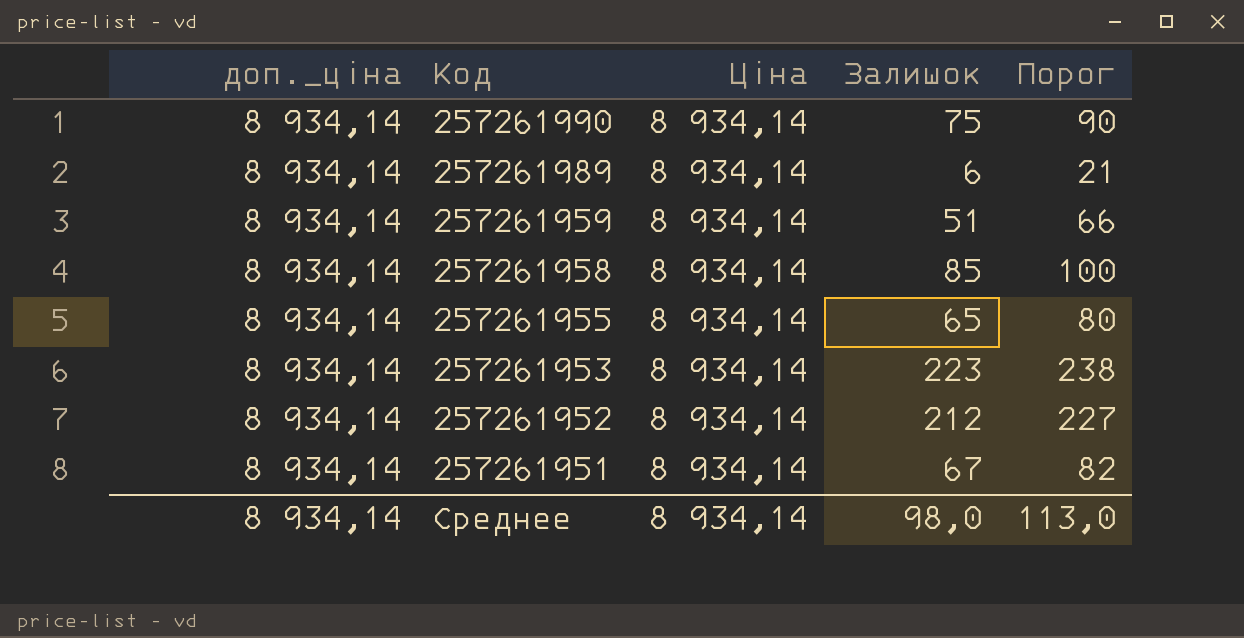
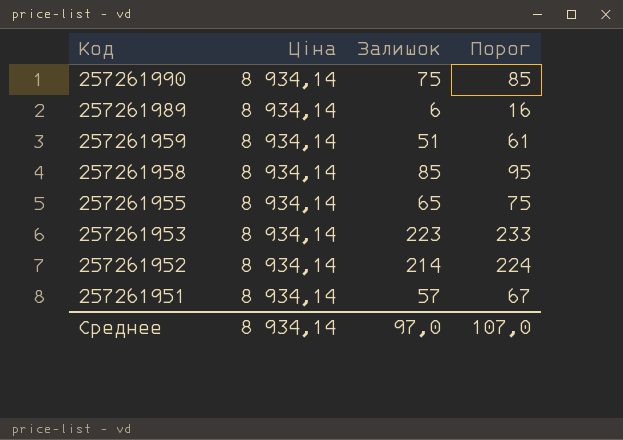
column доп._ціна | position: 1 -> none
column Порог | formula: [Залишок] + 15 -> [Залишок] + 10
257261952 | Залишок: 212 -> 214
257261951 | Залишок: 67 -> 57
Среднее | Залишок: 98,0 -> 97,0
Среднее | Порог: 113,0 -> 107,0

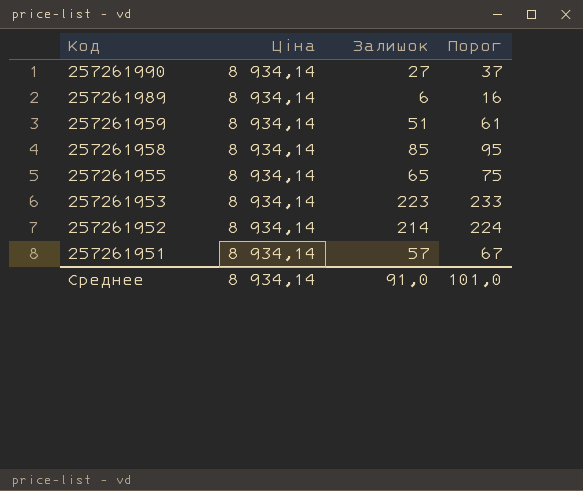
257261990 | Залишок: 75 -> 27
257261990 | Порог: 85 -> 37
Среднее | Залишок: 97,0 -> 91,0
Среднее | Порог: 107,0 -> 101,0

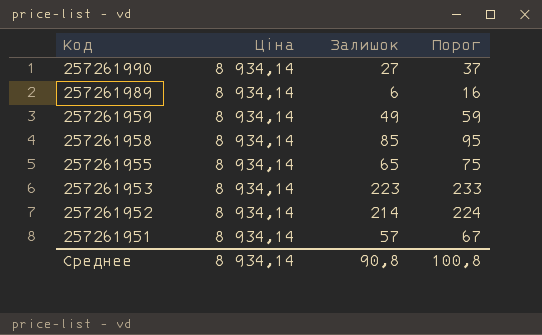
257261959 | Залишок: 51 -> 49
257261959 | Порог: 61 -> 59
Среднее | Залишок: 91,0 -> 90,8
Среднее | Порог: 101,0 -> 100,8

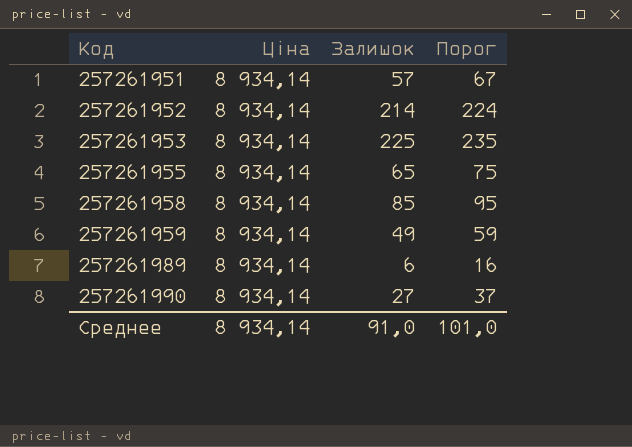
row order: Код descending -> Код ascending
257261953 | Залишок: 223 -> 225
257261953 | Порог: 233 -> 235
Среднее | Залишок: 90,8 -> 91,0
Среднее | Порог: 100,8 -> 101,0

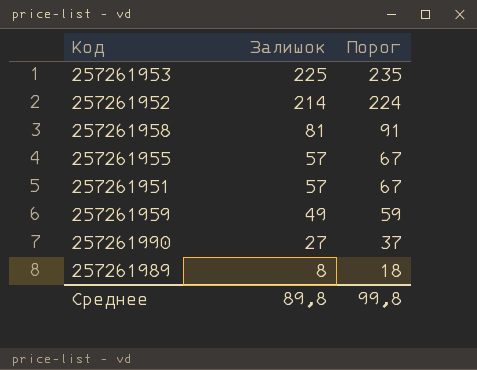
row order: Код ascending -> Залишок descending
column Ціна | position: 2 -> none
257261958 | Залишок: 85 -> 81
257261958 | Порог: 95 -> 91
257261955 | Залишок: 65 -> 57
257261955 | Порог: 75 -> 67
257261989 | Залишок: 6 -> 8
257261989 | Порог: 16 -> 18
Среднее | Залишок: 91,0 -> 89,8
Среднее | Порог: 101,0 -> 99,8

